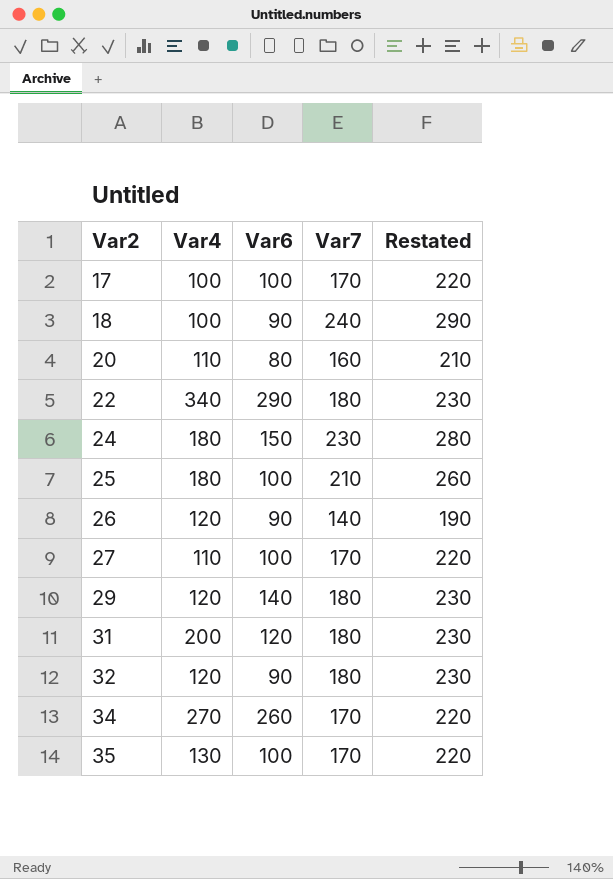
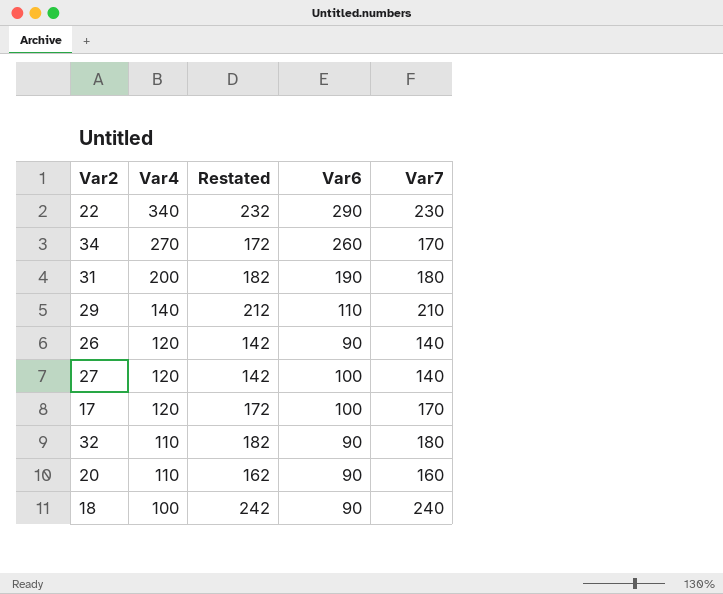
row order: Var2 ascending -> Var4 descending
column Restated | formula: [Var7] + 50 -> [Var7] + 2
column Restated | position: 5 -> 3
row 24: 180 | 150 | 230 | 280 -> none
row 25: 180 | 100 | 210 | 260 -> none
row 35: 130 | 100 | 170 | 220 -> none
22 | Var7: 180 -> 230
31 | Var6: 120 -> 190
29 | Var4: 120 -> 140
29 | Var6: 140 -> 110
29 | Var7: 180 -> 210
27 | Var4: 110 -> 120
27 | Var7: 170 -> 140
17 | Var4: 100 -> 120
32 | Var4: 120 -> 110
20 | Var6: 80 -> 90

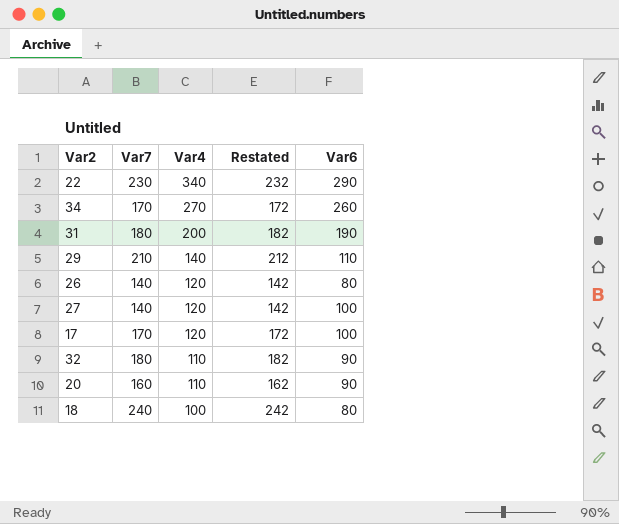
column Var7 | position: 5 -> 2
26 | Var6: 90 -> 80
18 | Var6: 90 -> 80

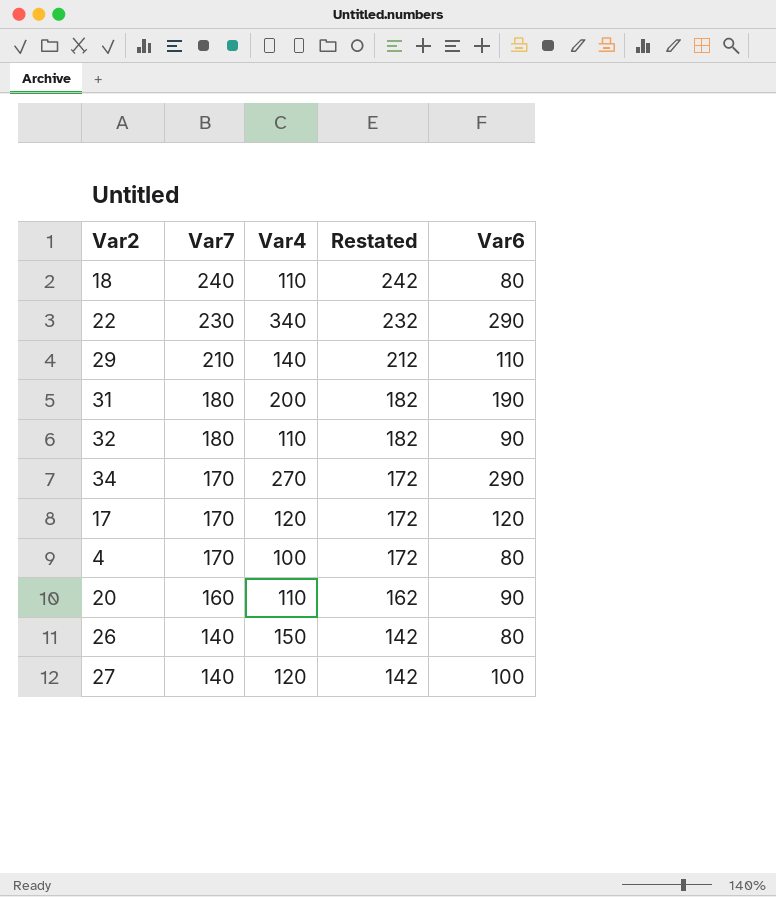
row order: Var4 descending -> Var7 descending
18 | Var4: 100 -> 110
34 | Var6: 260 -> 290
17 | Var6: 100 -> 120
row 4: none -> 170 | 100 | 172 | 80
26 | Var4: 120 -> 150

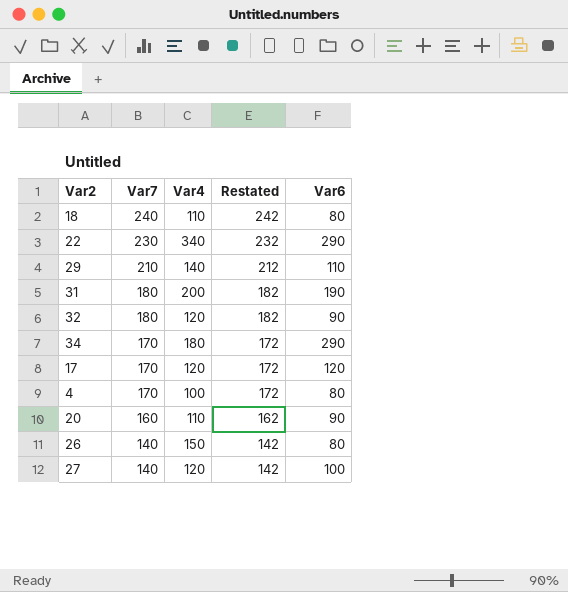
32 | Var4: 110 -> 120
34 | Var4: 270 -> 180

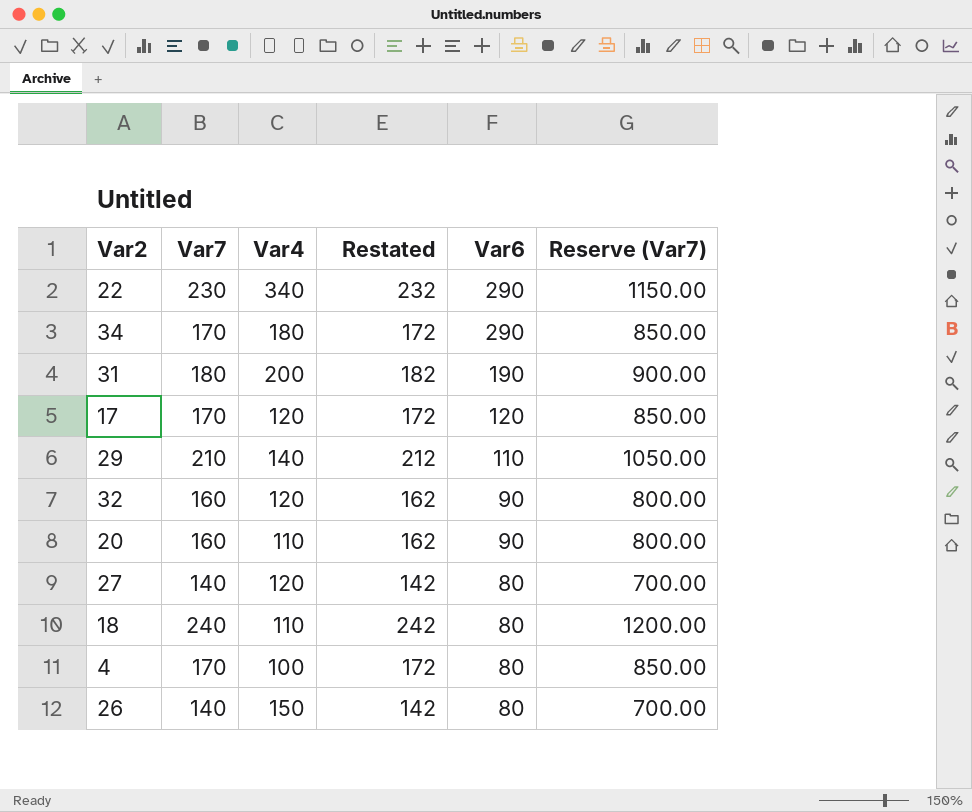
row order: Var7 descending -> Var6 descending
column Reserve (Var7) | formula: none -> [Var7] * 5
32 | Var7: 180 -> 160
32 | Restated: 182 -> 162
27 | Var6: 100 -> 80

